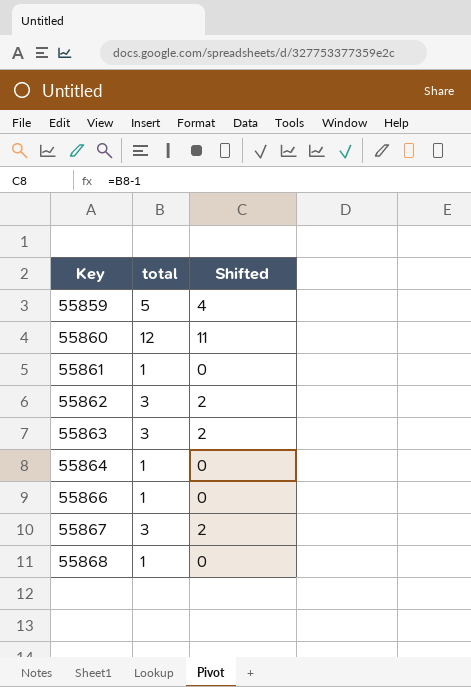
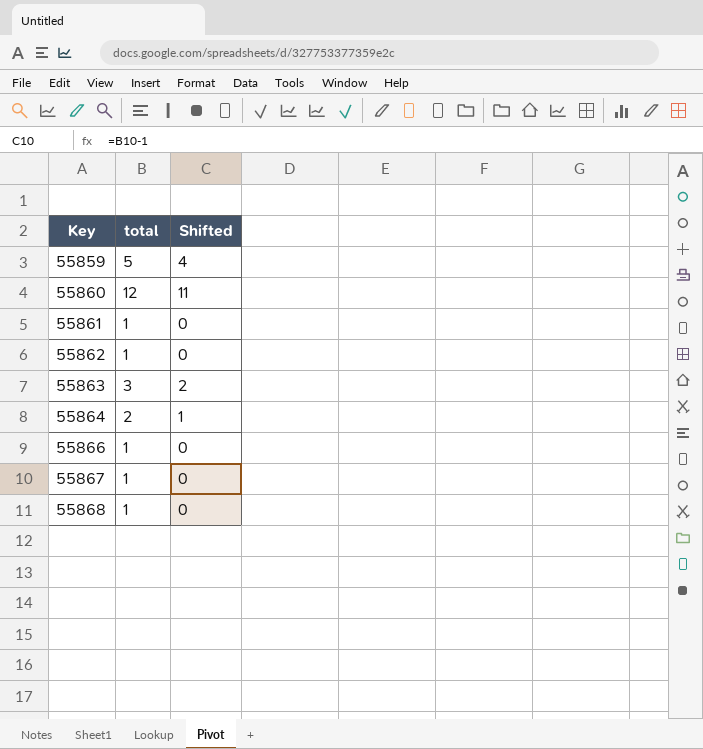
55862 | total: 3 -> 1
55862 | Shifted: 2 -> 0
55864 | total: 1 -> 2
55864 | Shifted: 0 -> 1
55867 | total: 3 -> 1
55867 | Shifted: 2 -> 0

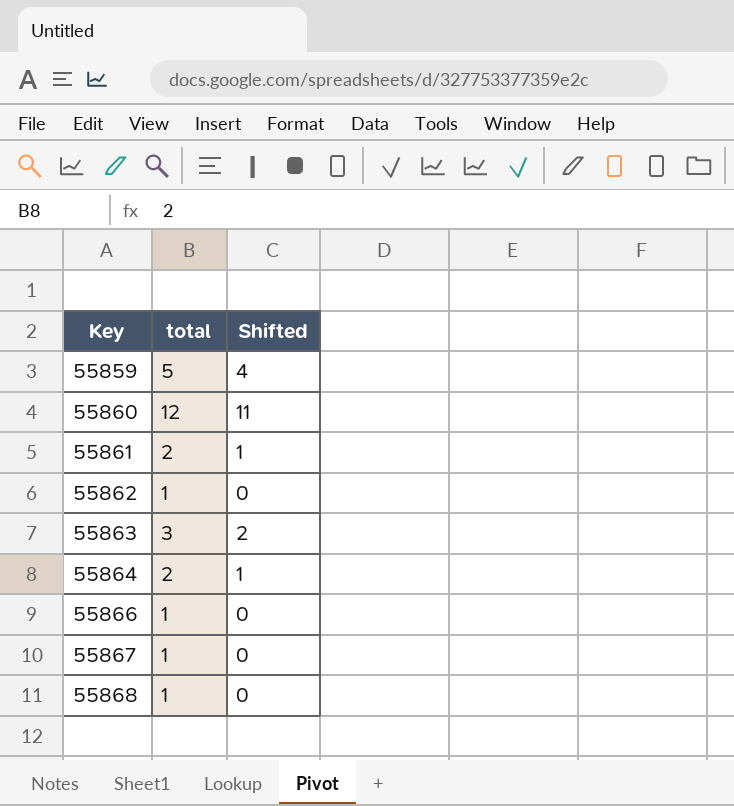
55861 | total: 1 -> 2
55861 | Shifted: 0 -> 1

